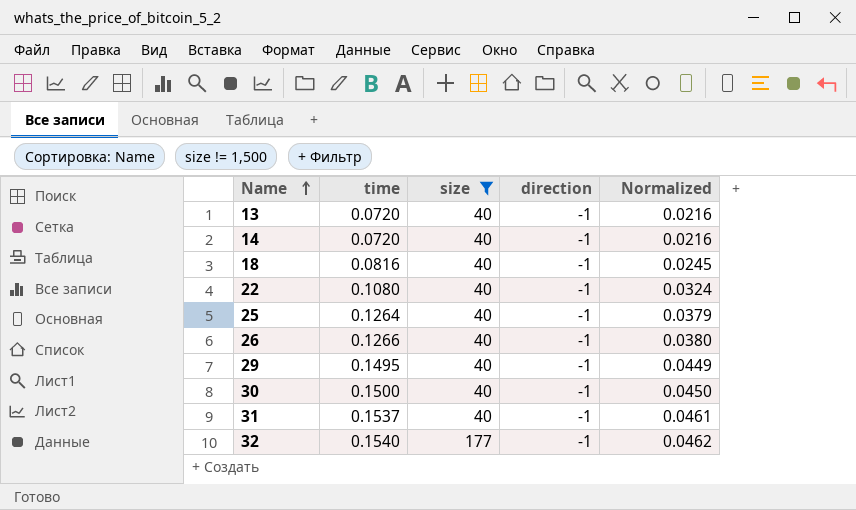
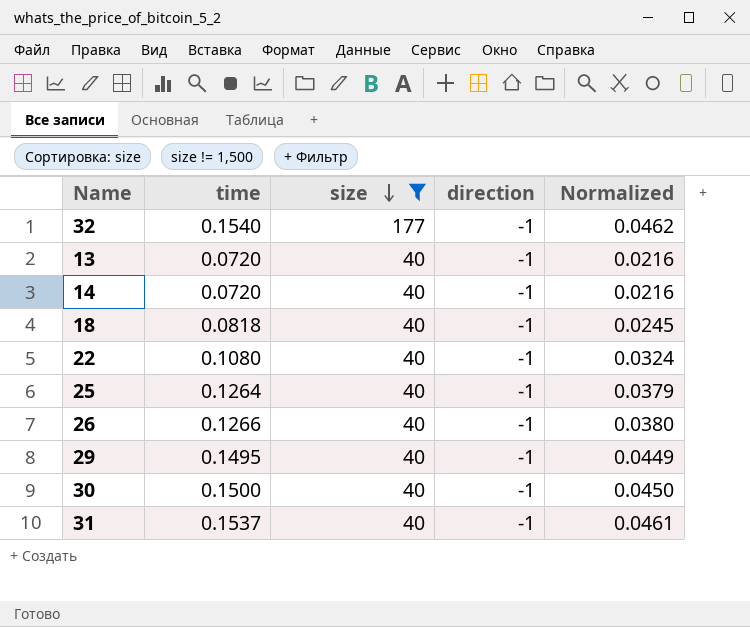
row order: Name ascending -> size descending
18 | time: 0.0816 -> 0.0818

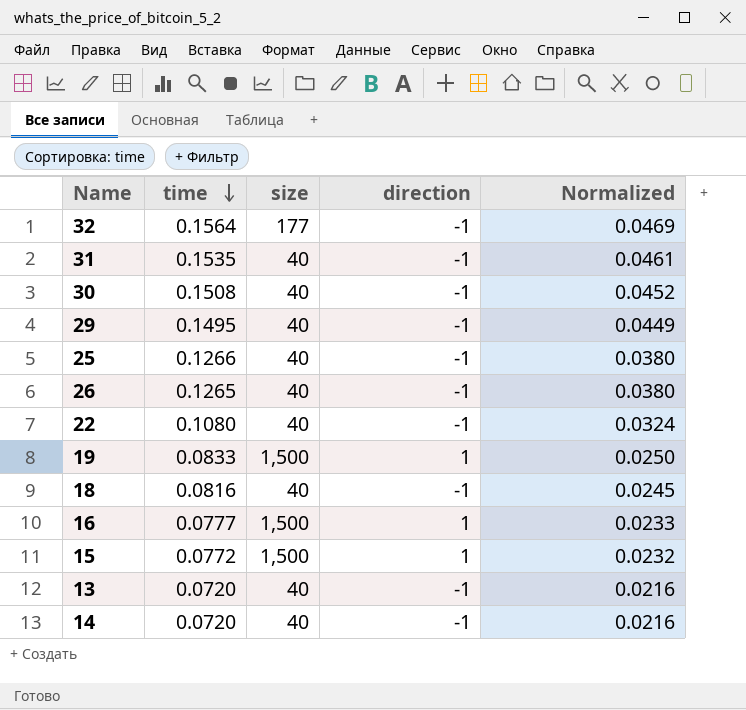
filter: size != 1,500 -> none
row order: size descending -> time descending
32 | time: 0.1540 -> 0.1564
32 | Normalized: 0.0462 -> 0.0469
31 | time: 0.1537 -> 0.1535
30 | time: 0.1500 -> 0.1508
30 | Normalized: 0.0450 -> 0.0452
25 | time: 0.1264 -> 0.1266
25 | Normalized: 0.0379 -> 0.0380
26 | time: 0.1266 -> 0.1265
18 | time: 0.0818 -> 0.0816

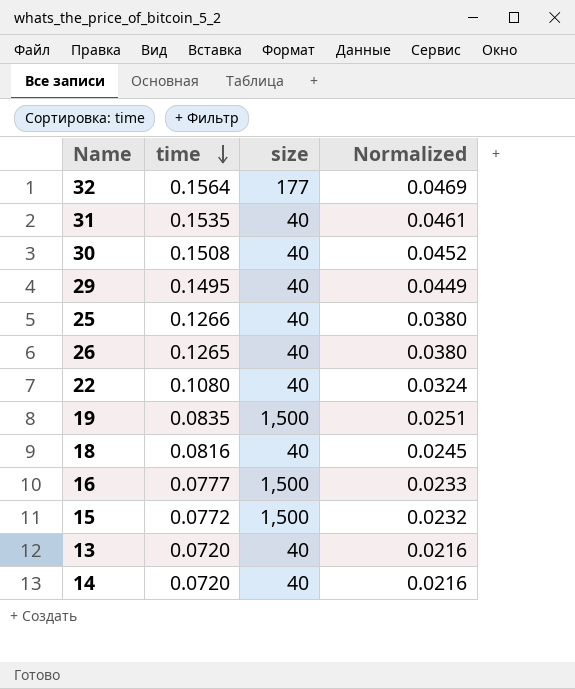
column direction | position: 4 -> none
19 | time: 0.0833 -> 0.0835
19 | Normalized: 0.0250 -> 0.0251

